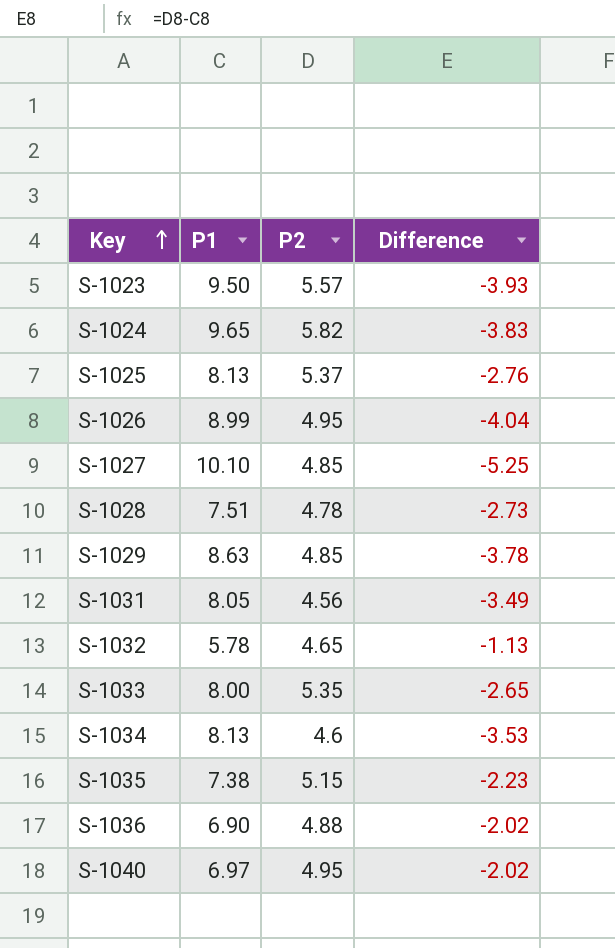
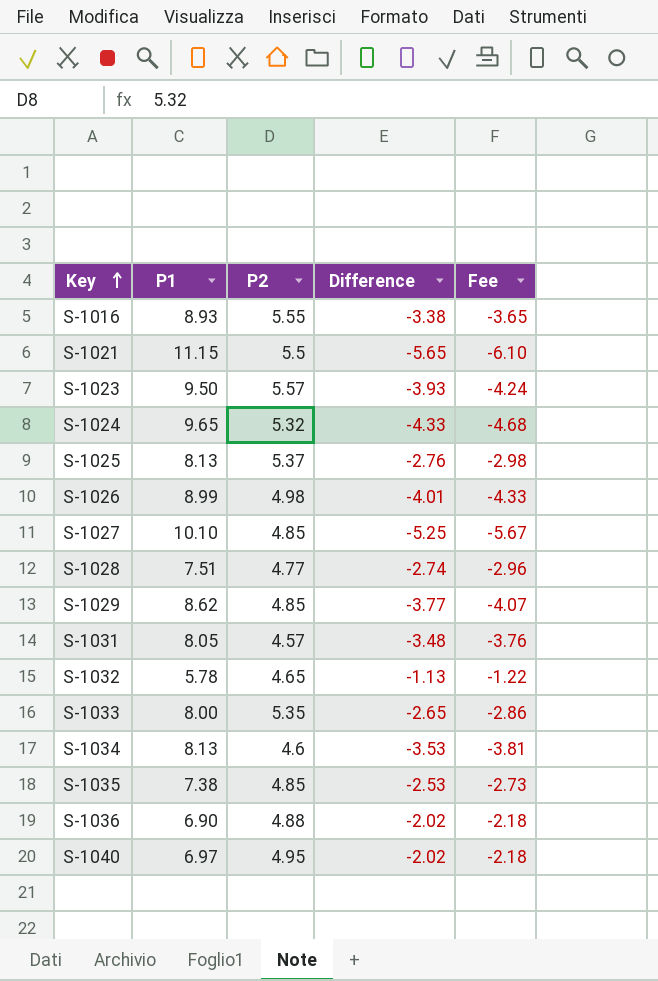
column Fee | formula: none -> [Difference] * 1.08
row S-1016: none -> 8.93 | 5.55 | -3.38 | -3.65
row S-1021: none -> 11.15 | 5.5 | -5.65 | -6.10
S-1024 | P2: 5.82 -> 5.32
S-1024 | Difference: -3.83 -> -4.33
S-1026 | P2: 4.95 -> 4.98
S-1026 | Difference: -4.04 -> -4.01
S-1028 | P2: 4.78 -> 4.77
S-1028 | Difference: -2.73 -> -2.74
S-1029 | P1: 8.63 -> 8.62
S-1029 | Difference: -3.78 -> -3.77
S-1031 | P2: 4.56 -> 4.57
S-1031 | Difference: -3.49 -> -3.48
S-1035 | P2: 5.15 -> 4.85
S-1035 | Difference: -2.23 -> -2.53

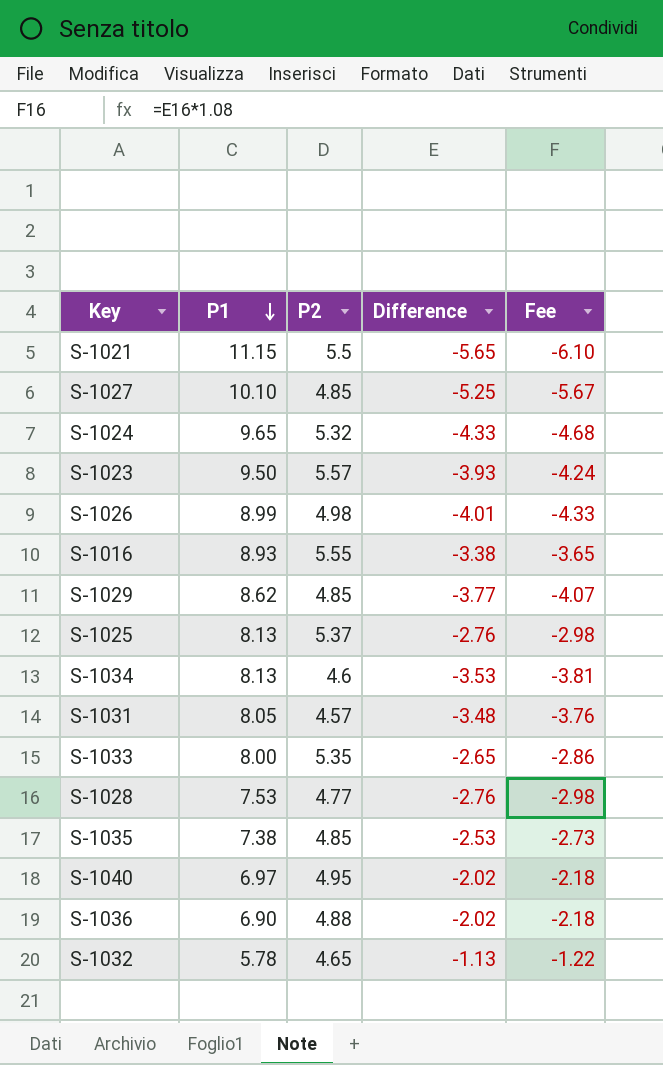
row order: Key ascending -> P1 descending
S-1028 | P1: 7.51 -> 7.53
S-1028 | Difference: -2.74 -> -2.76
S-1028 | Fee: -2.96 -> -2.98

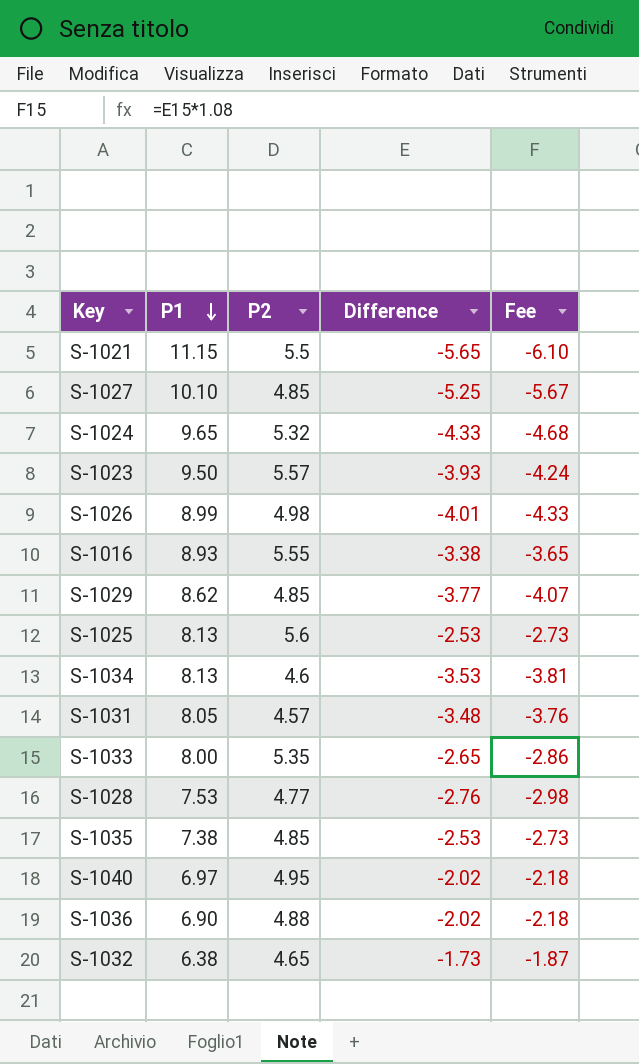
S-1025 | P2: 5.37 -> 5.6
S-1025 | Difference: -2.76 -> -2.53
S-1025 | Fee: -2.98 -> -2.73
S-1032 | P1: 5.78 -> 6.38
S-1032 | Difference: -1.13 -> -1.73
S-1032 | Fee: -1.22 -> -1.87

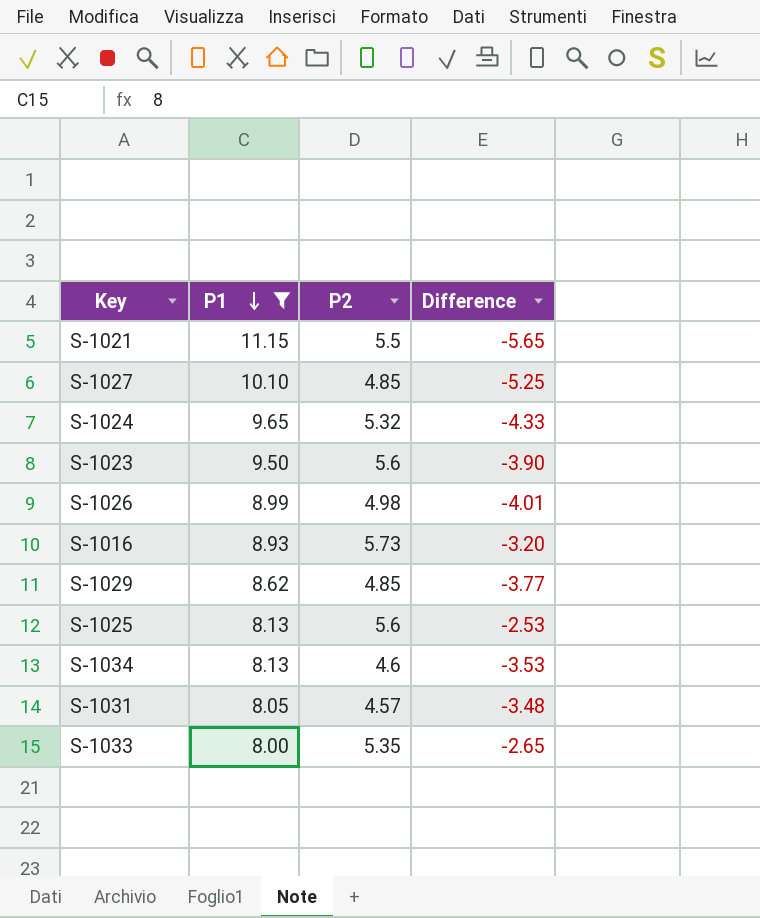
filter: none -> P1 >= 8.00
column Fee | formula: [Difference] * 1.08 -> none
S-1023 | P2: 5.57 -> 5.6
S-1023 | Difference: -3.93 -> -3.90
S-1016 | P2: 5.55 -> 5.73
S-1016 | Difference: -3.38 -> -3.20

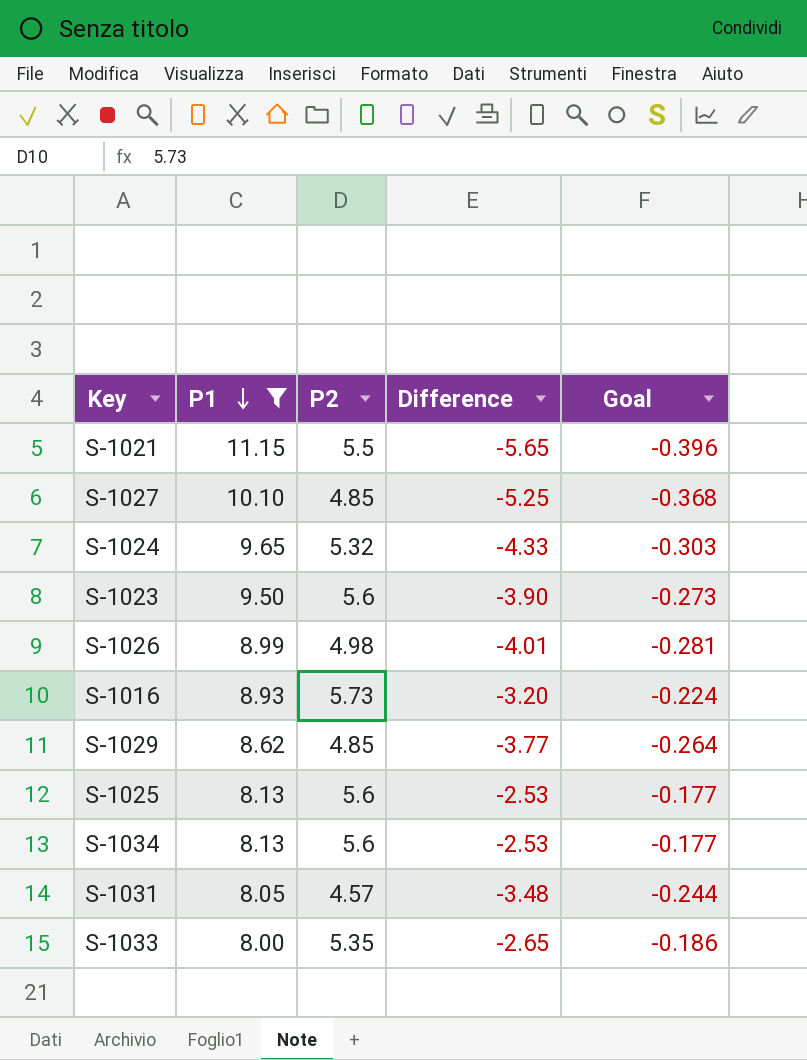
column Goal | formula: none -> [Difference] * 0.07
S-1034 | P2: 4.6 -> 5.6
S-1034 | Difference: -3.53 -> -2.53

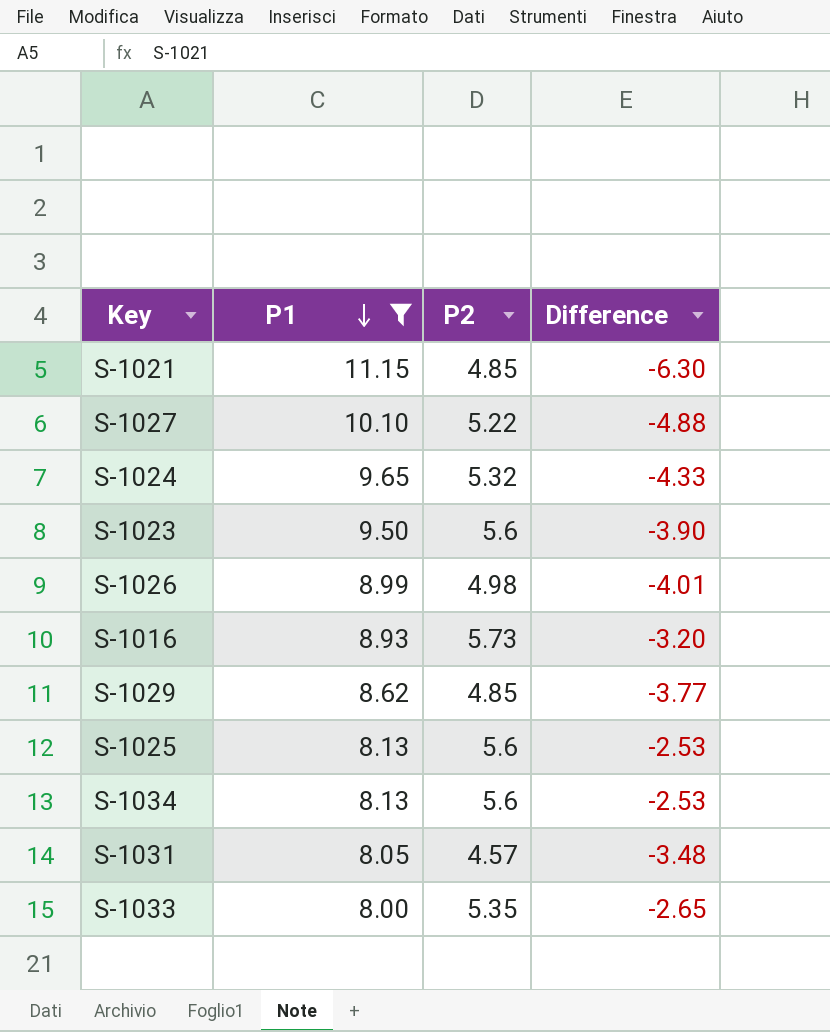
column Goal | formula: [Difference] * 0.07 -> none
S-1021 | P2: 5.5 -> 4.85
S-1021 | Difference: -5.65 -> -6.30
S-1027 | P2: 4.85 -> 5.22
S-1027 | Difference: -5.25 -> -4.88

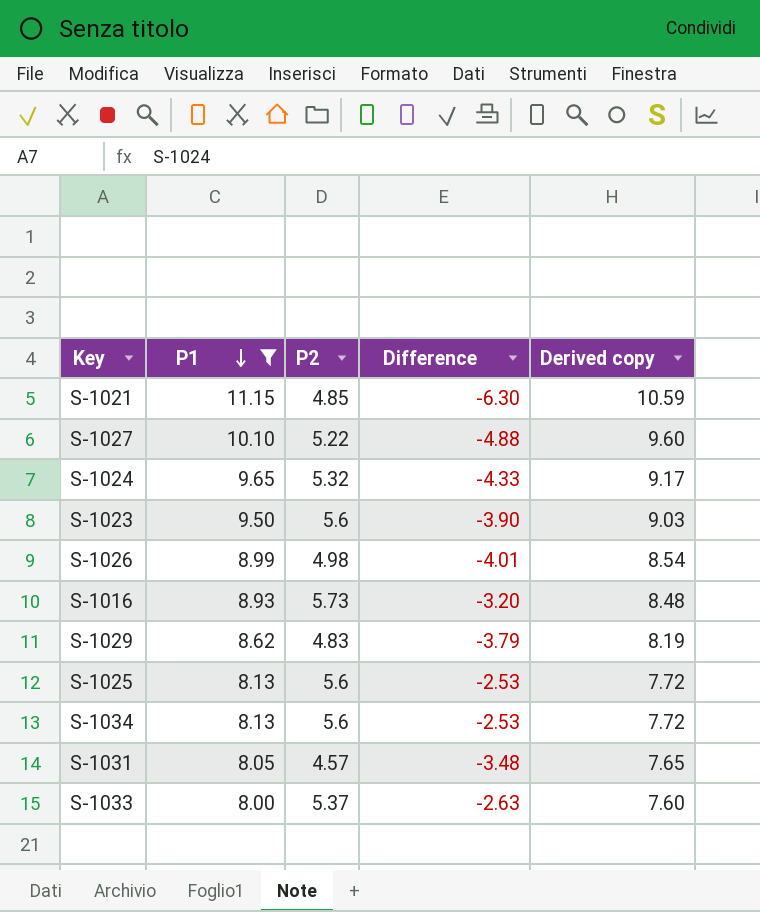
column Derived copy | formula: none -> [P1] * 0.95
S-1029 | P2: 4.85 -> 4.83
S-1029 | Difference: -3.77 -> -3.79
S-1033 | P2: 5.35 -> 5.37
S-1033 | Difference: -2.65 -> -2.63

